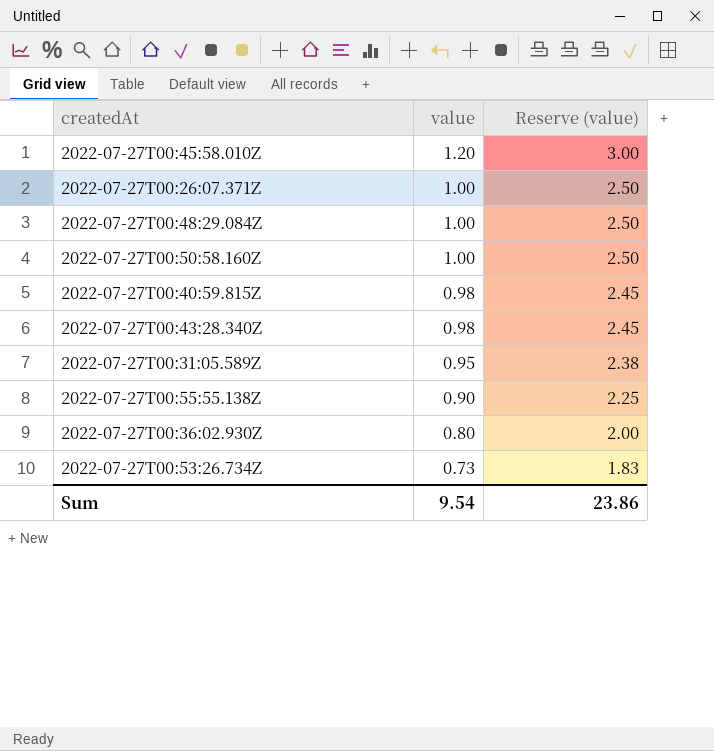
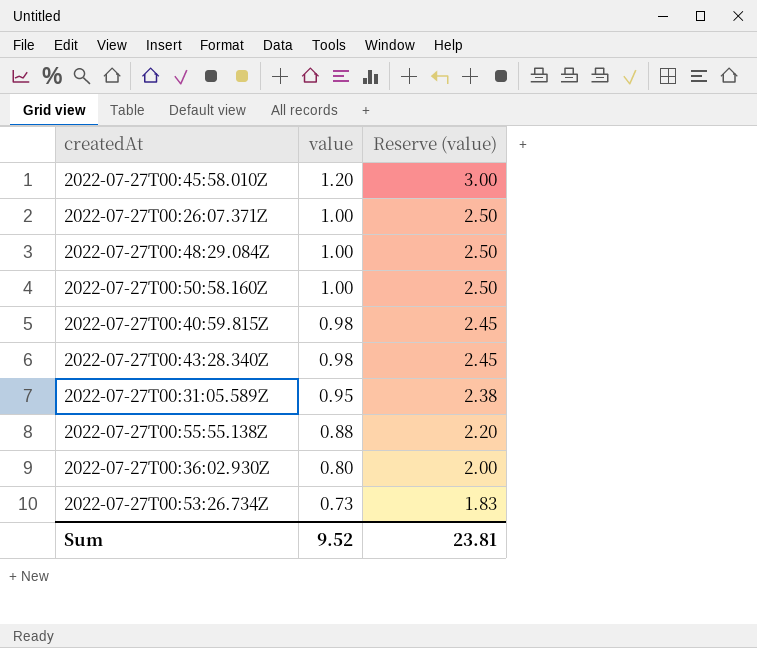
2022-07-27T00:55:55.138Z | value: 0.90 -> 0.88
2022-07-27T00:55:55.138Z | Reserve (value): 2.25 -> 2.20
Sum | value: 9.54 -> 9.52
Sum | Reserve (value): 23.86 -> 23.81

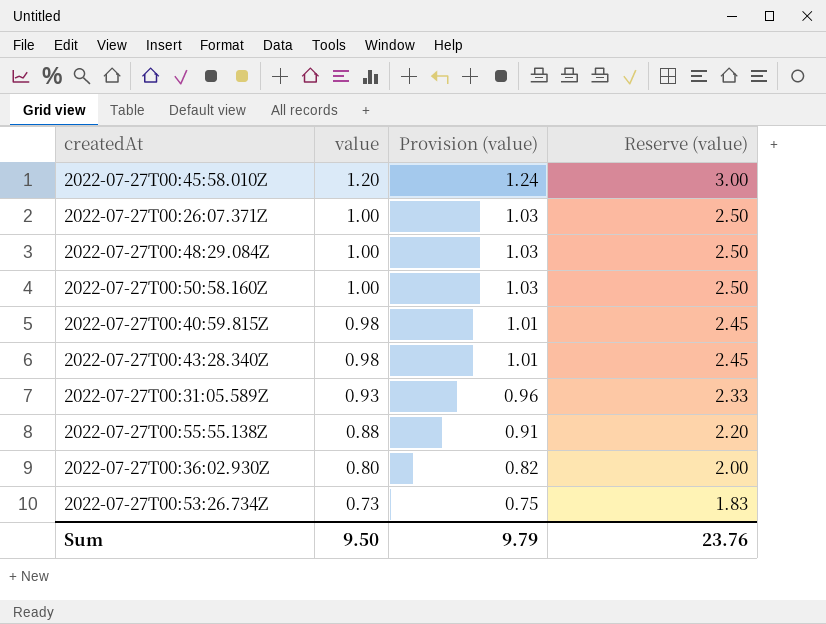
column Provision (value) | formula: none -> [value] * 1.03
2022-07-27T00:31:05.589Z | value: 0.95 -> 0.93
2022-07-27T00:31:05.589Z | Reserve (value): 2.38 -> 2.33
Sum | value: 9.52 -> 9.50
Sum | Reserve (value): 23.81 -> 23.76

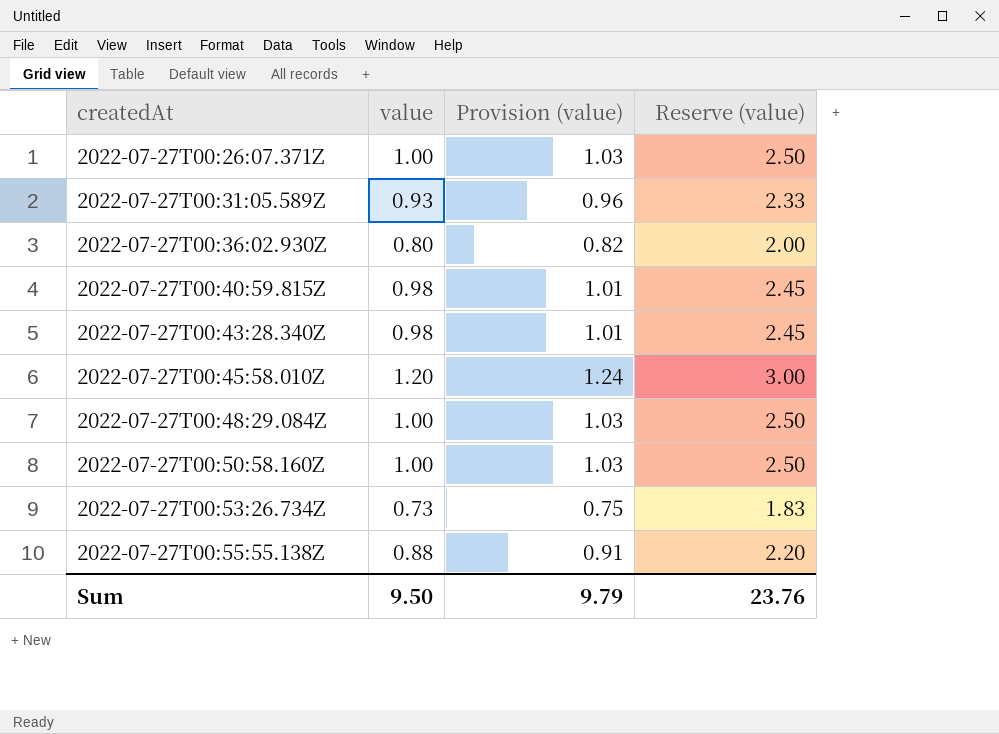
row order: value descending -> createdAt ascending

